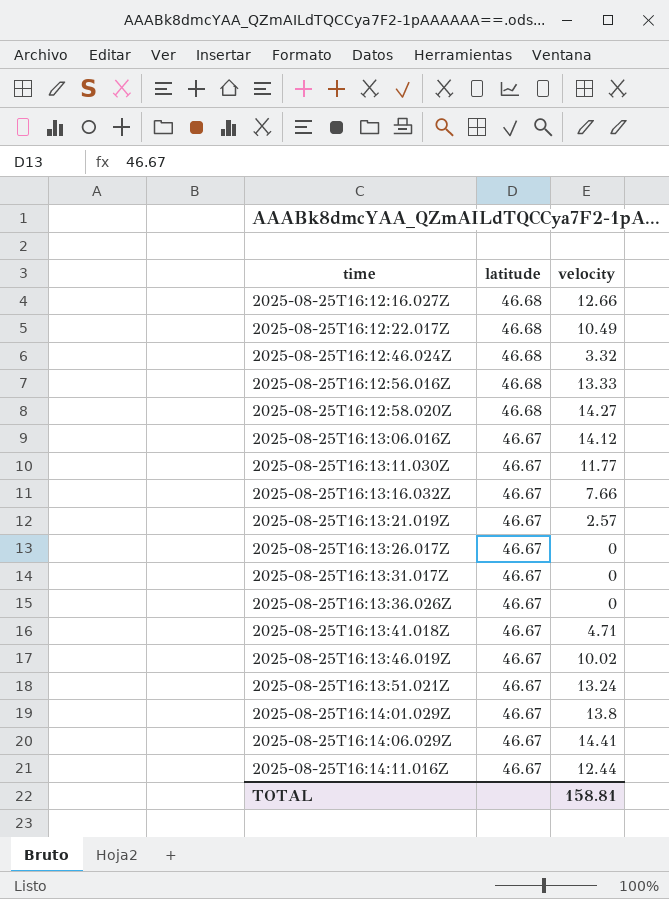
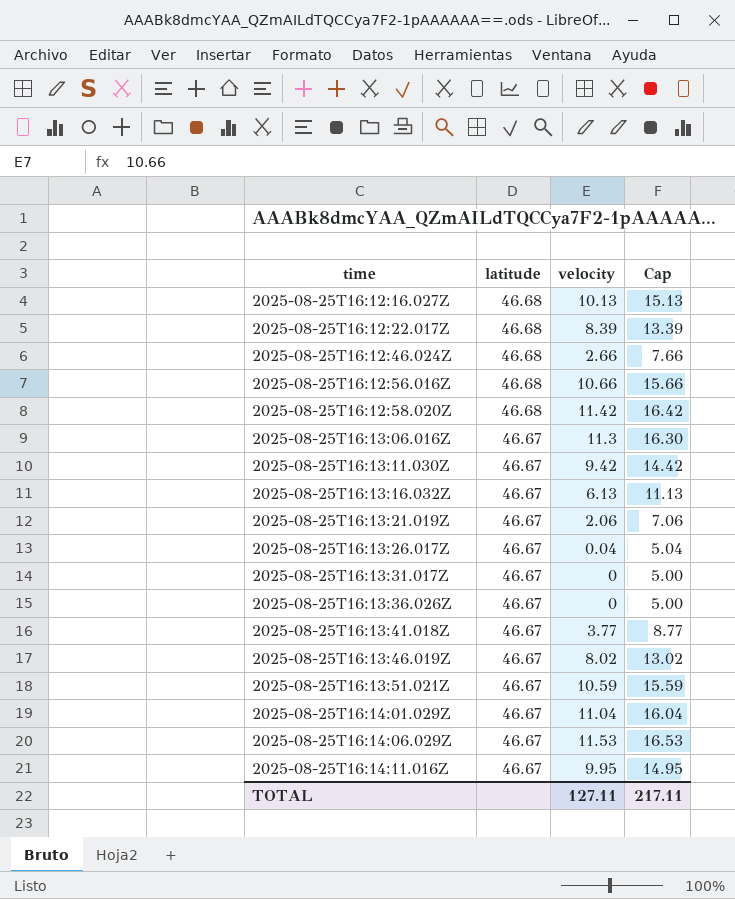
column Cap | formula: none -> [velocity] + 5
2025-08-25T16:12:16.027Z | velocity: 12.66 -> 10.13
2025-08-25T16:12:22.017Z | velocity: 10.49 -> 8.39
2025-08-25T16:12:46.024Z | velocity: 3.32 -> 2.66
2025-08-25T16:12:56.016Z | velocity: 13.33 -> 10.66
2025-08-25T16:12:58.020Z | velocity: 14.27 -> 11.42
2025-08-25T16:13:06.016Z | velocity: 14.12 -> 11.3
2025-08-25T16:13:11.030Z | velocity: 11.77 -> 9.42
2025-08-25T16:13:16.032Z | velocity: 7.66 -> 6.13
2025-08-25T16:13:21.019Z | velocity: 2.57 -> 2.06
2025-08-25T16:13:26.017Z | velocity: 0 -> 0.04
2025-08-25T16:13:41.018Z | velocity: 4.71 -> 3.77
2025-08-25T16:13:46.019Z | velocity: 10.02 -> 8.02
2025-08-25T16:13:51.021Z | velocity: 13.24 -> 10.59
2025-08-25T16:14:01.029Z | velocity: 13.8 -> 11.04
2025-08-25T16:14:06.029Z | velocity: 14.41 -> 11.53
2025-08-25T16:14:11.016Z | velocity: 12.44 -> 9.95
TOTAL | velocity: 158.81 -> 127.11

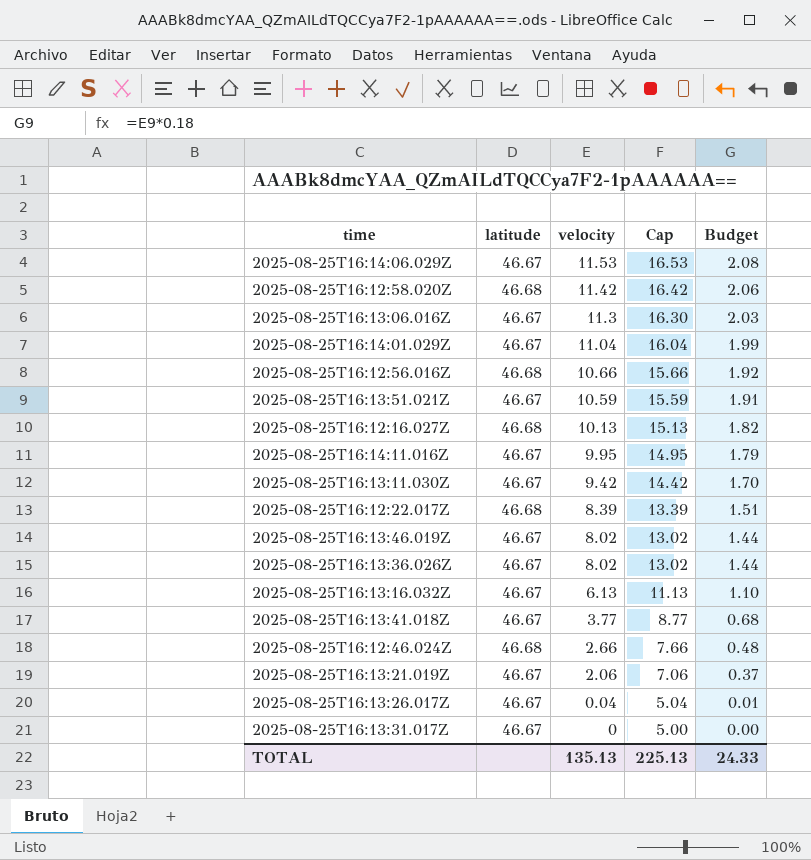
row order: time ascending -> velocity descending
column Budget | formula: none -> [velocity] * 0.18
2025-08-25T16:13:36.026Z | velocity: 0 -> 8.02
2025-08-25T16:13:36.026Z | Cap: 5.00 -> 13.02
TOTAL | velocity: 127.11 -> 135.13
TOTAL | Cap: 217.11 -> 225.13

